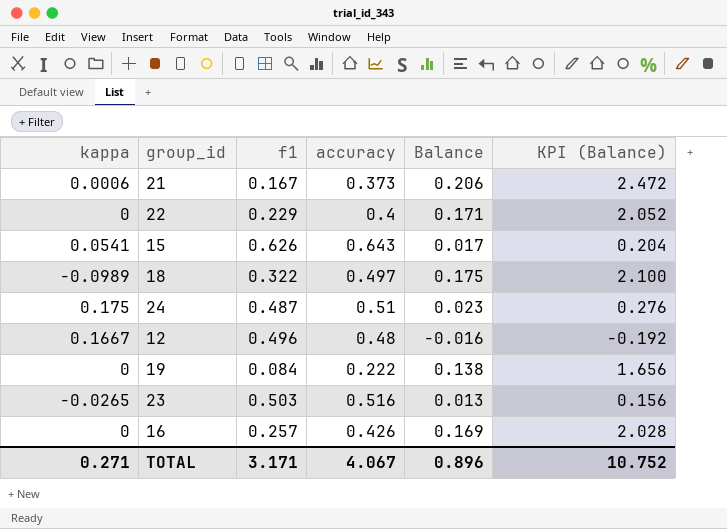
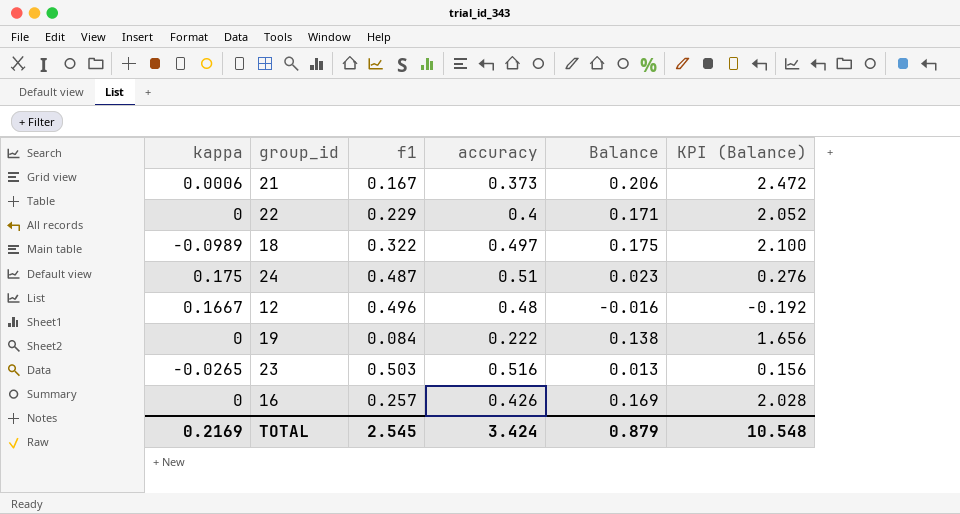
row 15: 0.0541 | 0.626 | 0.643 | 0.017 | 0.204 -> none
TOTAL | kappa: 0.271 -> 0.2169
TOTAL | f1: 3.171 -> 2.545
TOTAL | accuracy: 4.067 -> 3.424
TOTAL | Balance: 0.896 -> 0.879
TOTAL | KPI (Balance): 10.752 -> 10.548

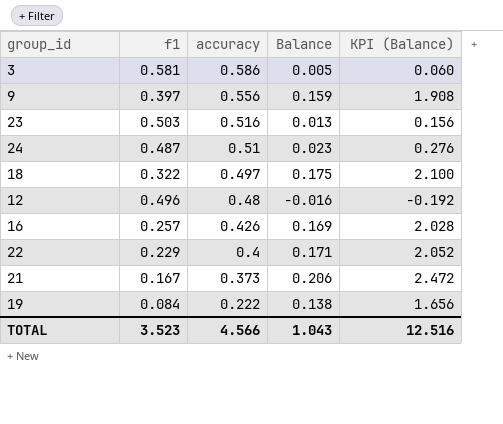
row order: none -> accuracy descending
column kappa | position: 1 -> none
row 3: none -> 0.581 | 0.586 | 0.005 | 0.060
row 9: none -> 0.397 | 0.556 | 0.159 | 1.908
TOTAL | f1: 2.545 -> 3.523
TOTAL | accuracy: 3.424 -> 4.566
TOTAL | Balance: 0.879 -> 1.043
TOTAL | KPI (Balance): 10.548 -> 12.516

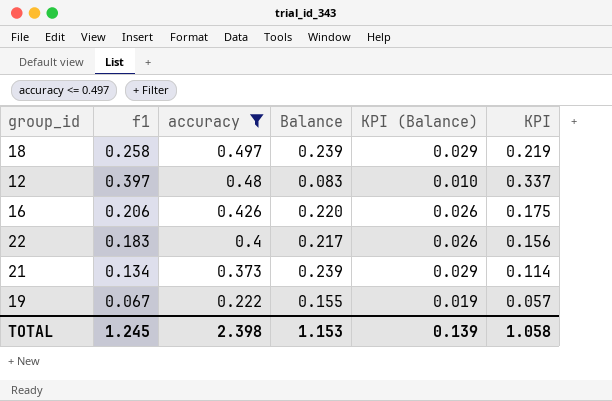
filter: none -> accuracy <= 0.497
column KPI (Balance) | formula: [Balance] * 12 -> [Balance] * 0.12
column KPI | formula: none -> [f1] * 0.85
18 | f1: 0.322 -> 0.258
18 | Balance: 0.175 -> 0.239
12 | f1: 0.496 -> 0.397
12 | Balance: -0.016 -> 0.083
16 | f1: 0.257 -> 0.206
16 | Balance: 0.169 -> 0.220
22 | f1: 0.229 -> 0.183
22 | Balance: 0.171 -> 0.217
21 | f1: 0.167 -> 0.134
21 | Balance: 0.206 -> 0.239
19 | f1: 0.084 -> 0.067
19 | Balance: 0.138 -> 0.155
TOTAL | f1: 3.523 -> 1.245
TOTAL | accuracy: 4.566 -> 2.398
TOTAL | Balance: 1.043 -> 1.153
TOTAL | KPI (Balance): 12.516 -> 0.139

